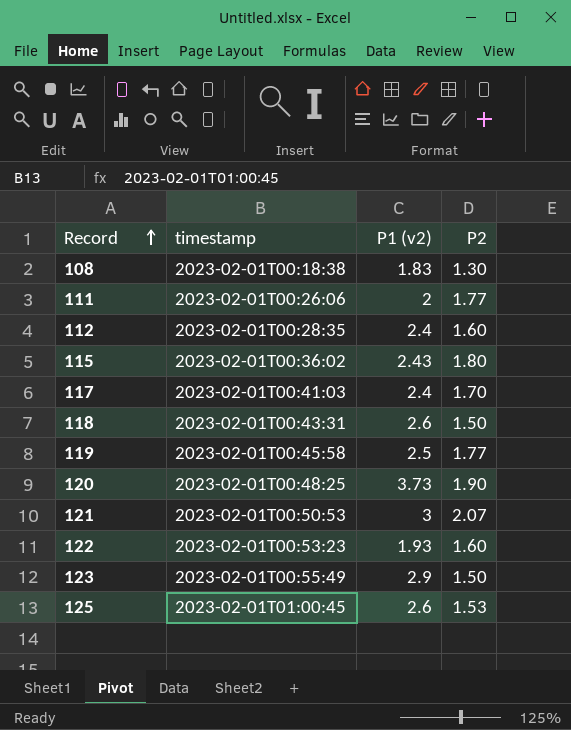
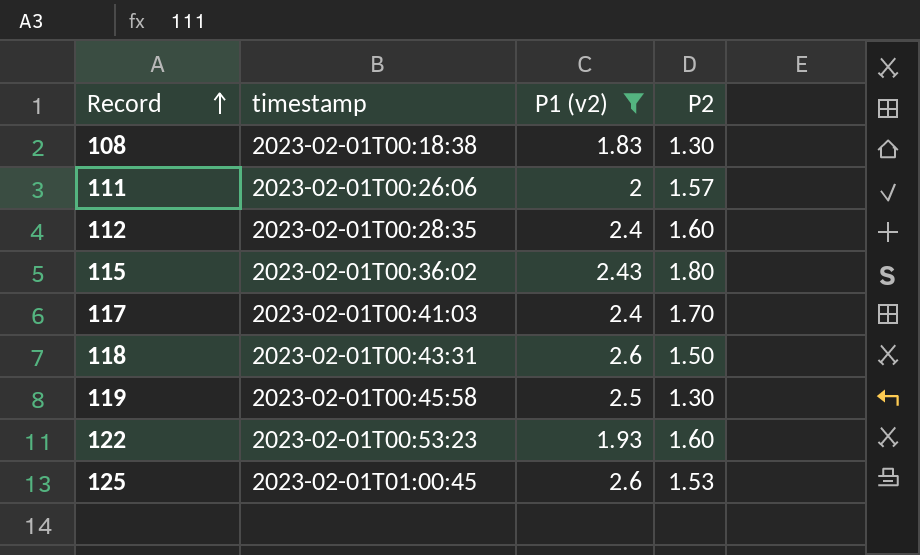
filter: none -> P1 (v2) <= 2.6
111 | P2: 1.77 -> 1.57
119 | P2: 1.77 -> 1.30

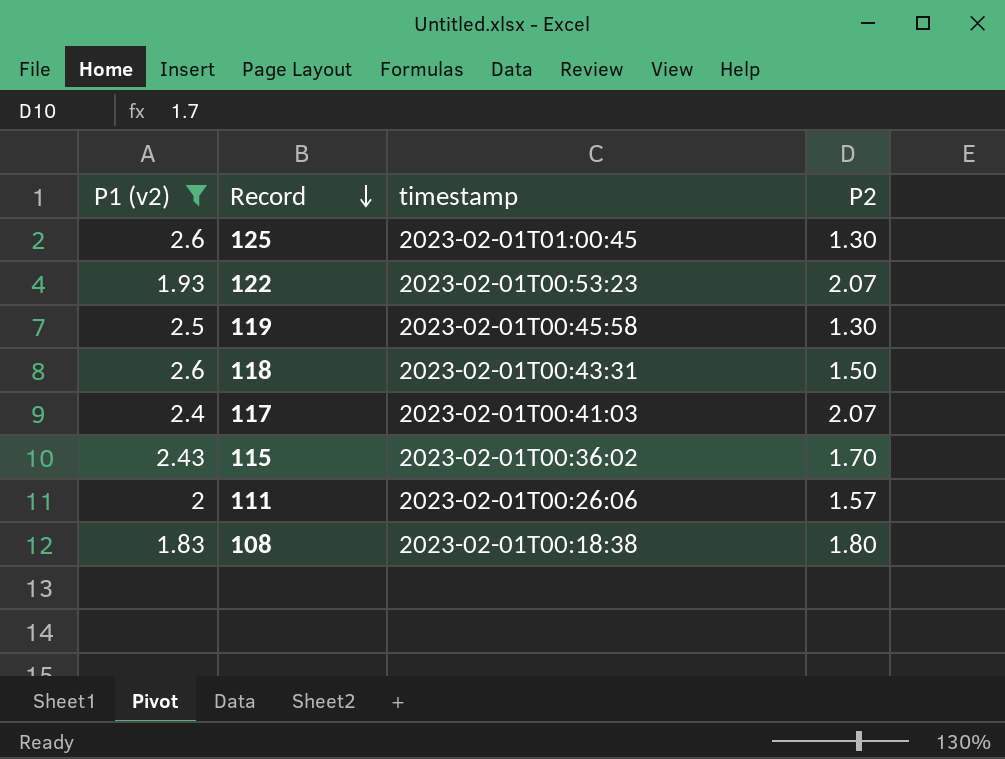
row order: Record ascending -> Record descending
column P1 (v2) | position: 3 -> 1
row 112: 2023-02-01T00:28:35 | 2.4 | 1.60 -> none
125 | P2: 1.53 -> 1.30
122 | P2: 1.60 -> 2.07
117 | P2: 1.70 -> 2.07
115 | P2: 1.80 -> 1.70
108 | P2: 1.30 -> 1.80

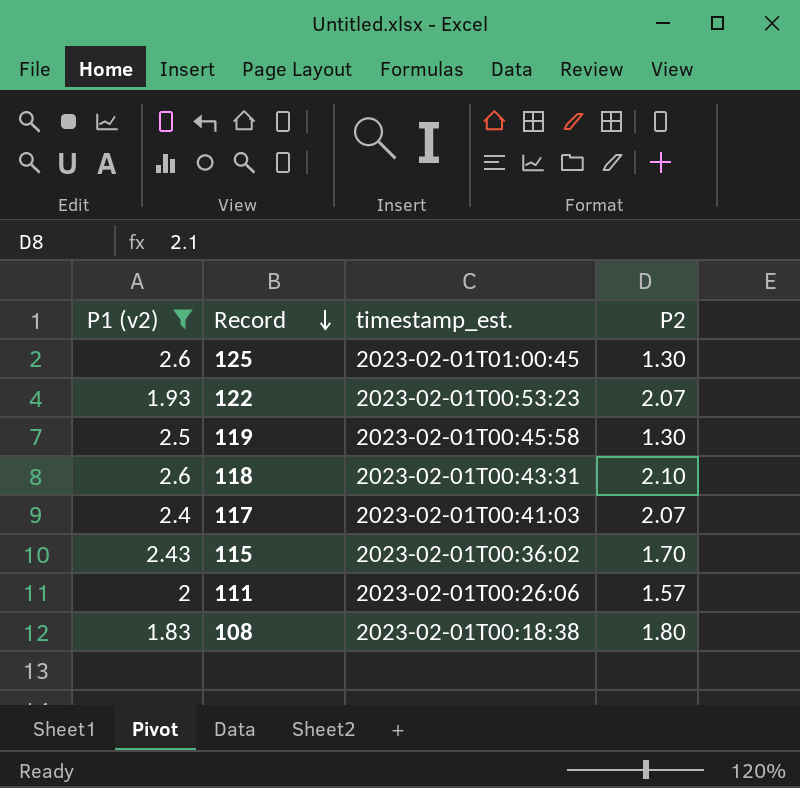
column name: timestamp -> timestamp_est.
118 | P2: 1.50 -> 2.10

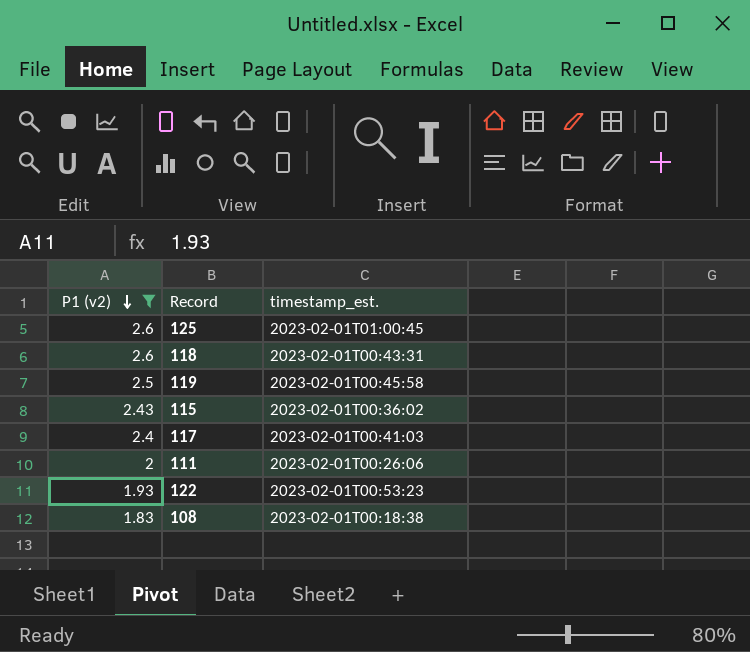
row order: Record descending -> P1 (v2) descending
column P2 | position: 4 -> none

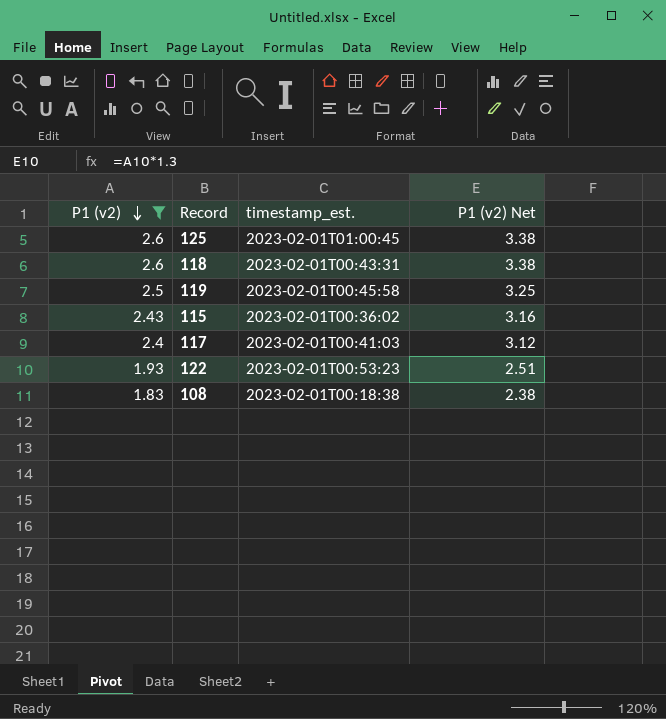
column P1 (v2) Net | formula: none -> [P1 (v2)] * 1.3
row 111: 2 | 2023-02-01T00:26:06 -> none

